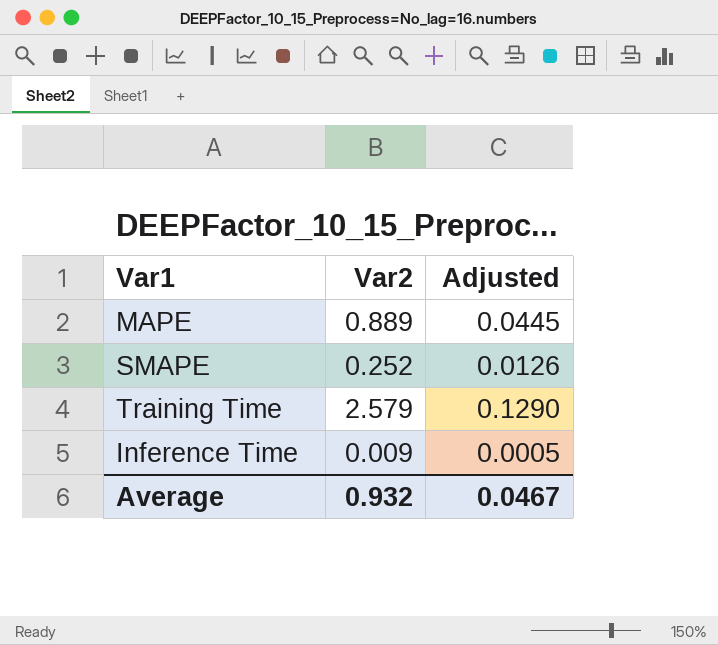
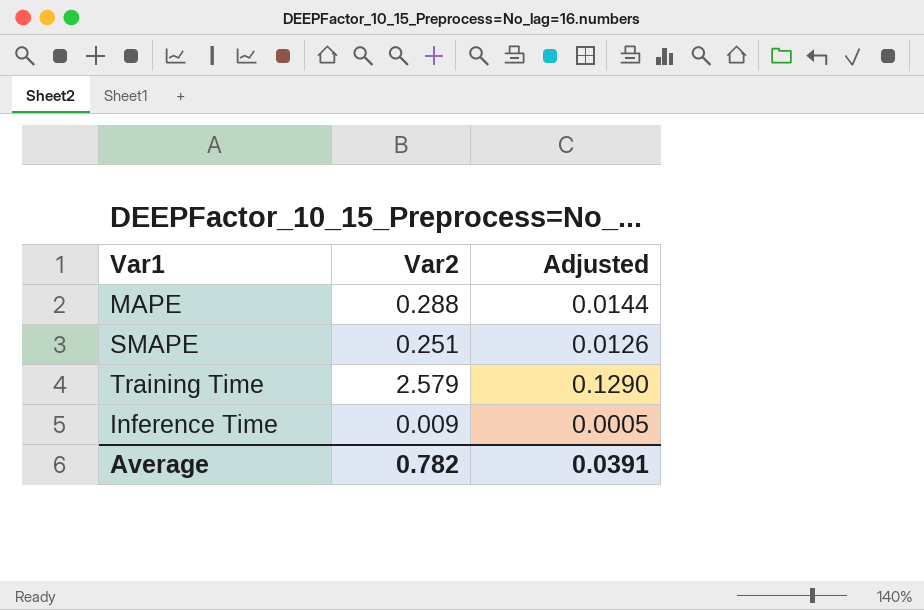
MAPE | Var2: 0.889 -> 0.288
MAPE | Adjusted: 0.0445 -> 0.0144
SMAPE | Var2: 0.252 -> 0.251
Average | Var2: 0.932 -> 0.782
Average | Adjusted: 0.0467 -> 0.0391

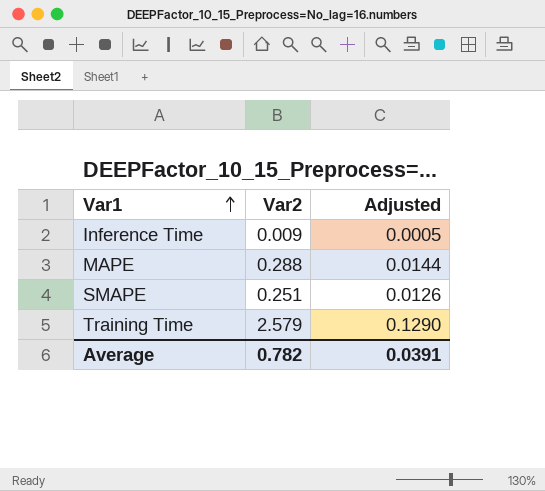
row order: none -> Var1 ascending

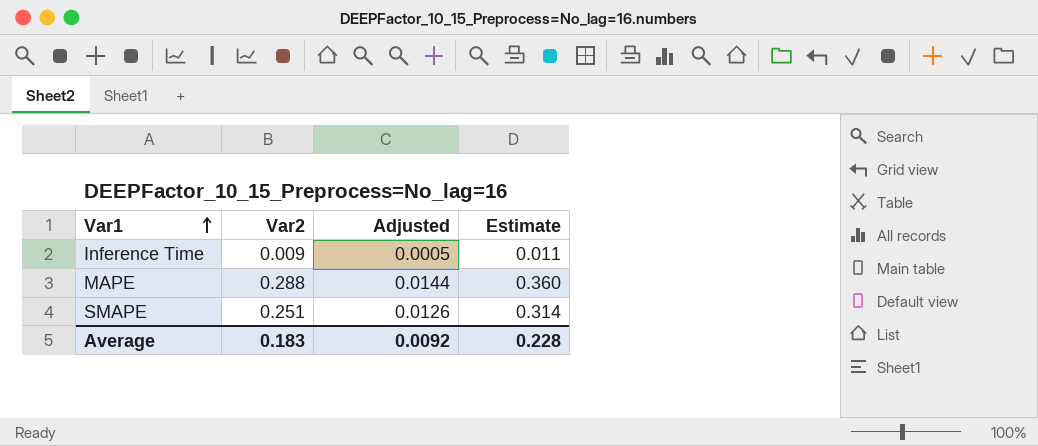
column Estimate | formula: none -> [Var2] * 1.25
row Training Time: 2.579 | 0.1290 -> none
Average | Var2: 0.782 -> 0.183
Average | Adjusted: 0.0391 -> 0.0092

